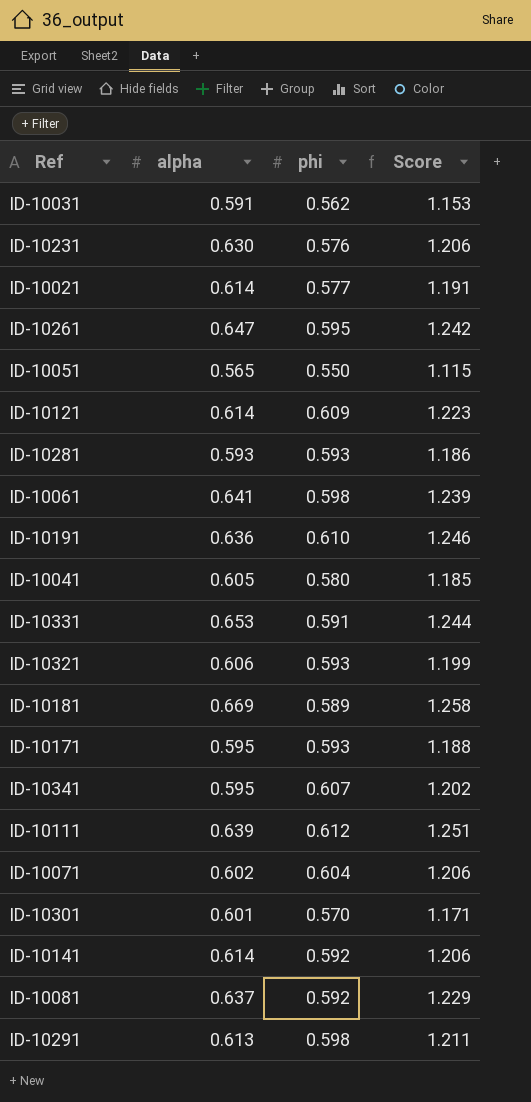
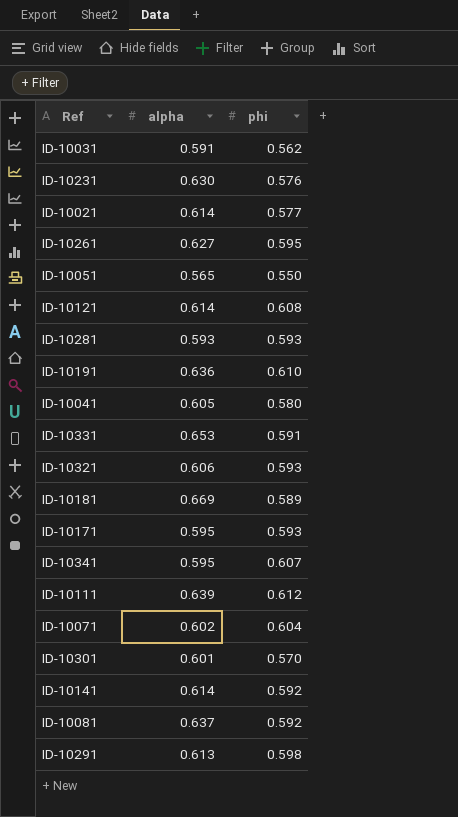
column Score | formula: [alpha] + [phi] -> none
row ID-10061: 0.641 | 0.598 | 1.239 -> none
ID-10261 | alpha: 0.647 -> 0.627
ID-10121 | phi: 0.609 -> 0.608

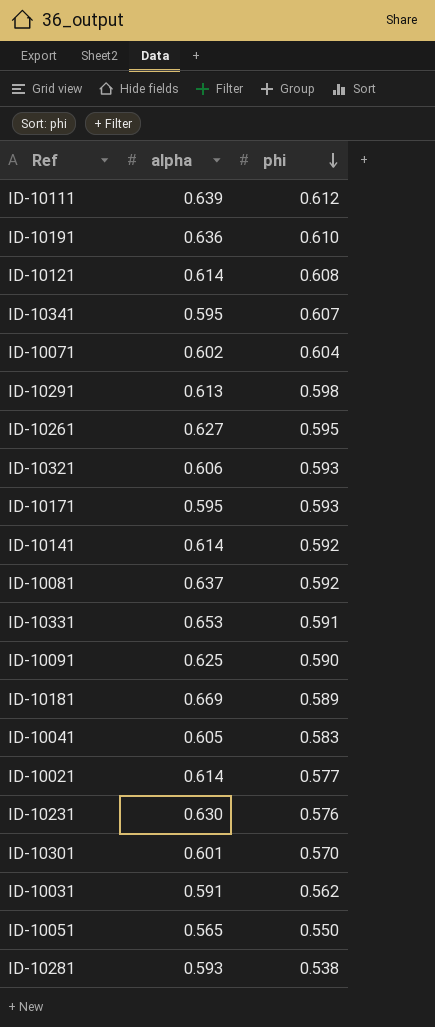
row order: none -> phi descending
row ID-10091: none -> 0.625 | 0.590
ID-10041 | phi: 0.580 -> 0.583
ID-10281 | phi: 0.593 -> 0.538

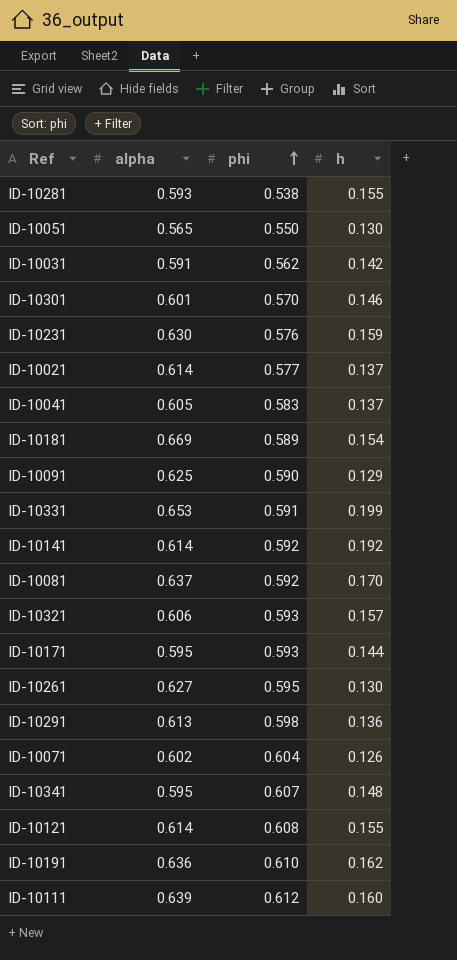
row order: phi descending -> phi ascending
column h | position: none -> 4

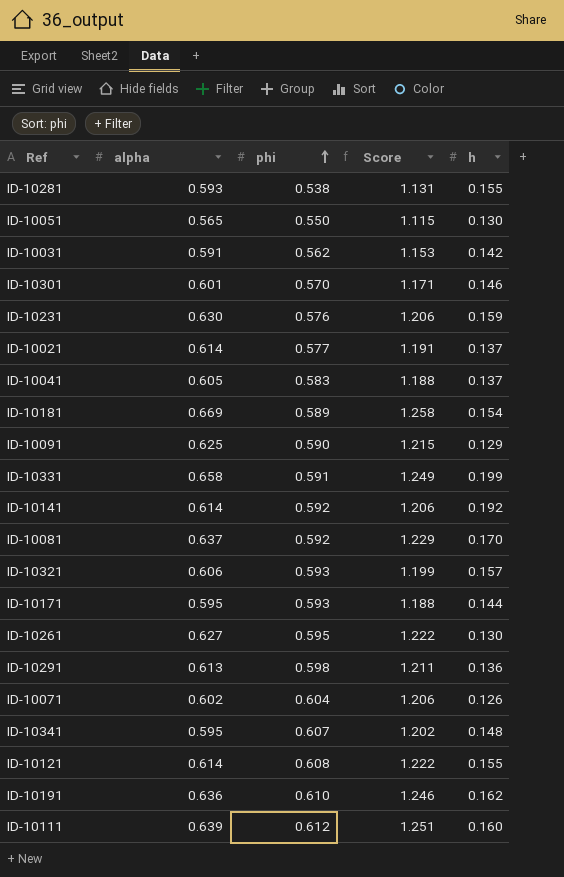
column Score | formula: none -> [alpha] + [phi]
ID-10331 | alpha: 0.653 -> 0.658

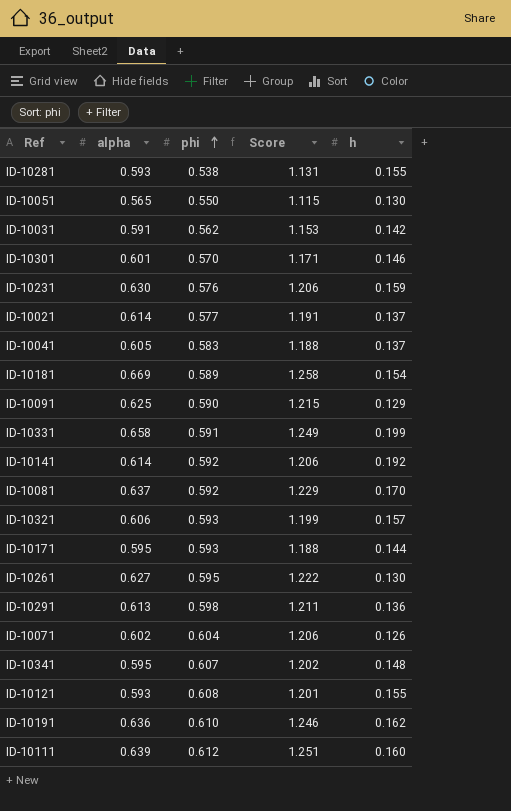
ID-10121 | alpha: 0.614 -> 0.593
ID-10121 | Score: 1.222 -> 1.201

